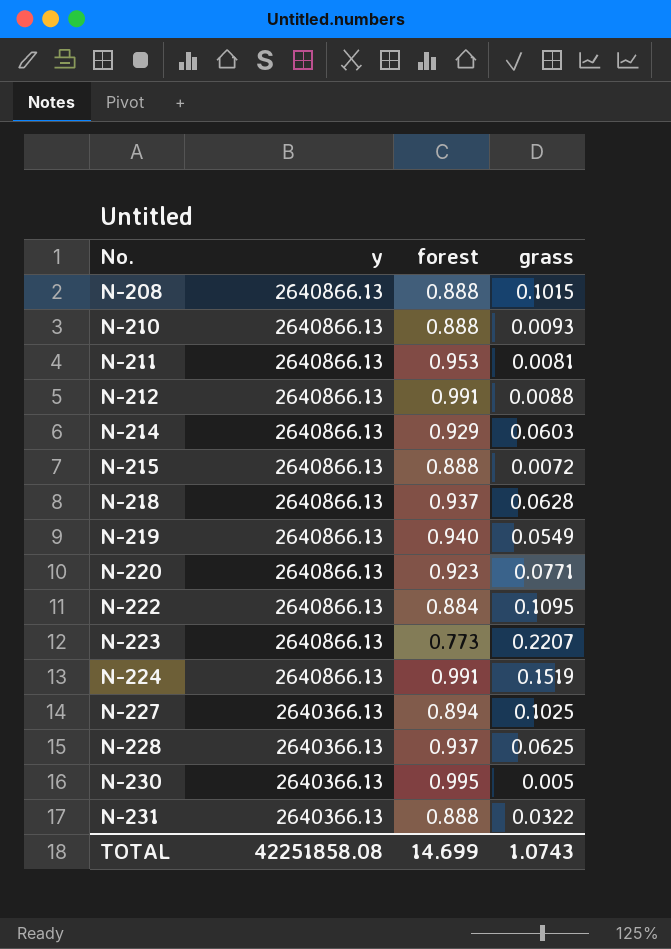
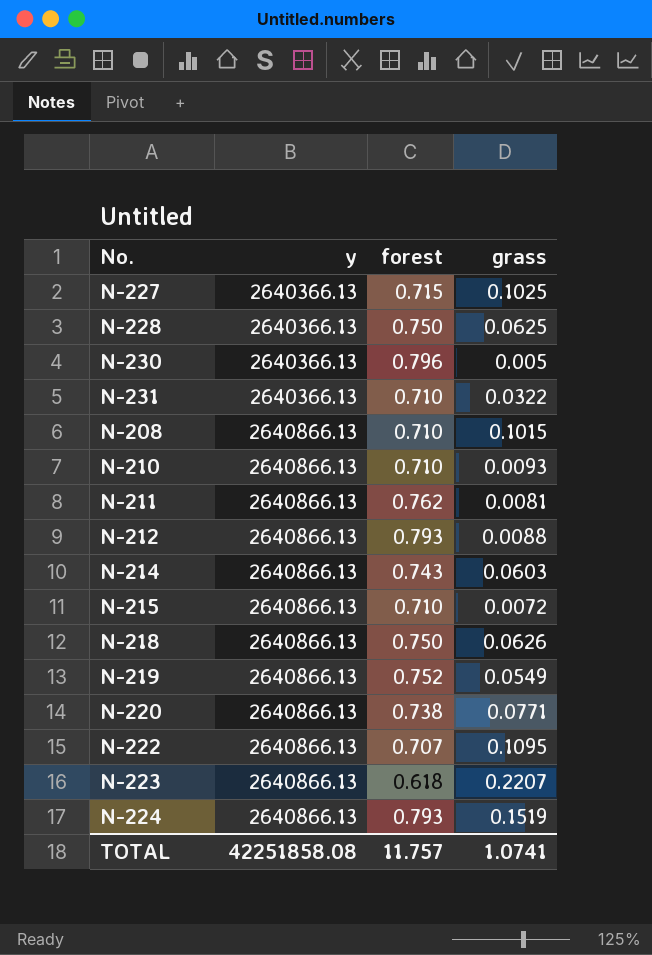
row order: No. ascending -> y ascending
N-227 | forest: 0.894 -> 0.715
N-228 | forest: 0.937 -> 0.750
N-230 | forest: 0.995 -> 0.796
N-231 | forest: 0.888 -> 0.710
N-208 | forest: 0.888 -> 0.710
N-210 | forest: 0.888 -> 0.710
N-211 | forest: 0.953 -> 0.762
N-212 | forest: 0.991 -> 0.793
N-214 | forest: 0.929 -> 0.743
N-215 | forest: 0.888 -> 0.710
N-218 | forest: 0.937 -> 0.750
N-218 | grass: 0.0628 -> 0.0626
N-219 | forest: 0.940 -> 0.752
N-220 | forest: 0.923 -> 0.738
N-222 | forest: 0.884 -> 0.707
N-223 | forest: 0.773 -> 0.618
N-224 | forest: 0.991 -> 0.793
TOTAL | forest: 14.699 -> 11.757
TOTAL | grass: 1.0743 -> 1.0741

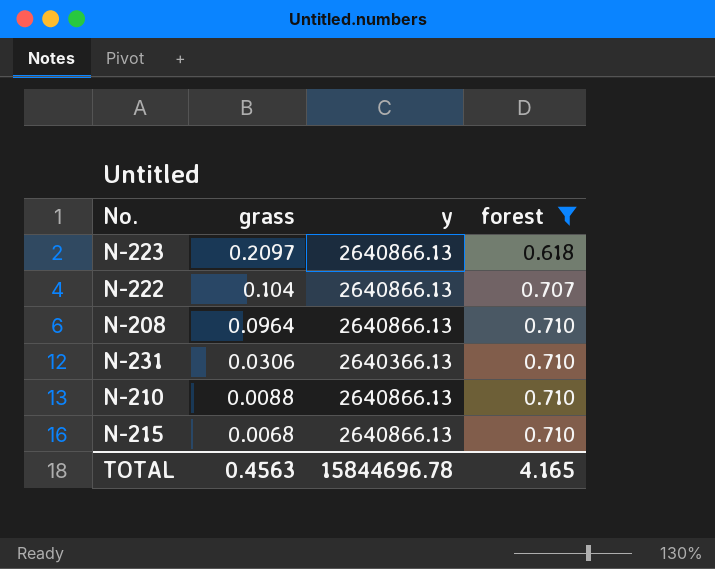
filter: none -> forest <= 0.710
row order: y ascending -> grass descending
column grass | position: 4 -> 2
N-223 | grass: 0.2207 -> 0.2097
N-222 | grass: 0.1095 -> 0.104
N-208 | grass: 0.1015 -> 0.0964
N-231 | grass: 0.0322 -> 0.0306
N-210 | grass: 0.0093 -> 0.0088
N-215 | grass: 0.0072 -> 0.0068
TOTAL | grass: 1.0741 -> 0.4563
TOTAL | y: 42251858.08 -> 15844696.78
TOTAL | forest: 11.757 -> 4.165

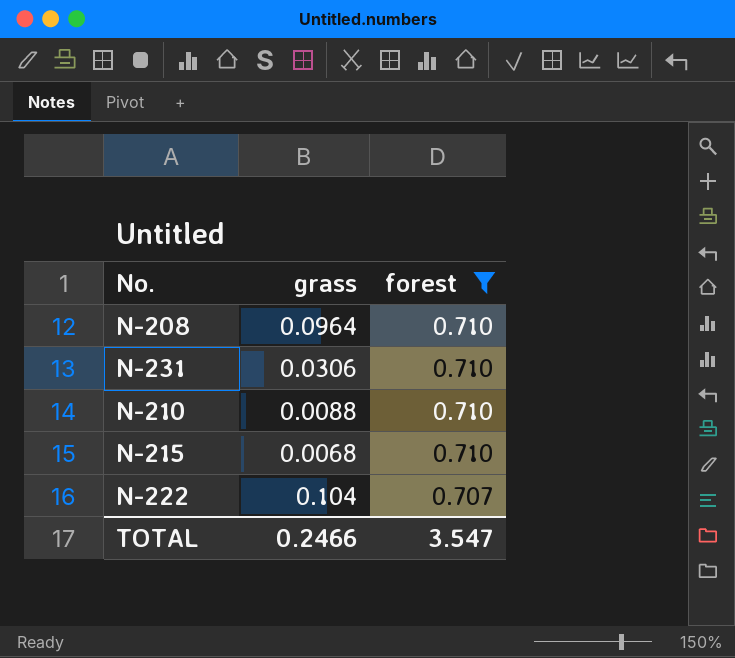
row order: grass descending -> forest descending
column y | position: 3 -> none
row N-223: 0.2097 | 2640866.13 | 0.618 -> none
TOTAL | grass: 0.4563 -> 0.2466
TOTAL | forest: 4.165 -> 3.547

